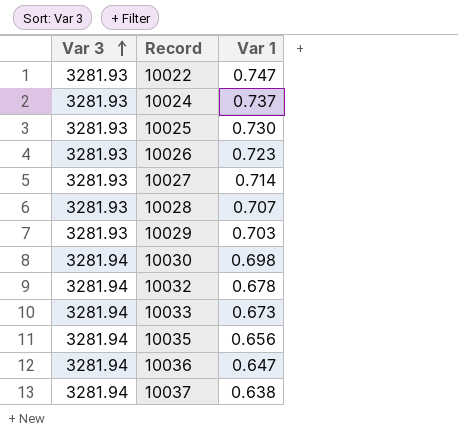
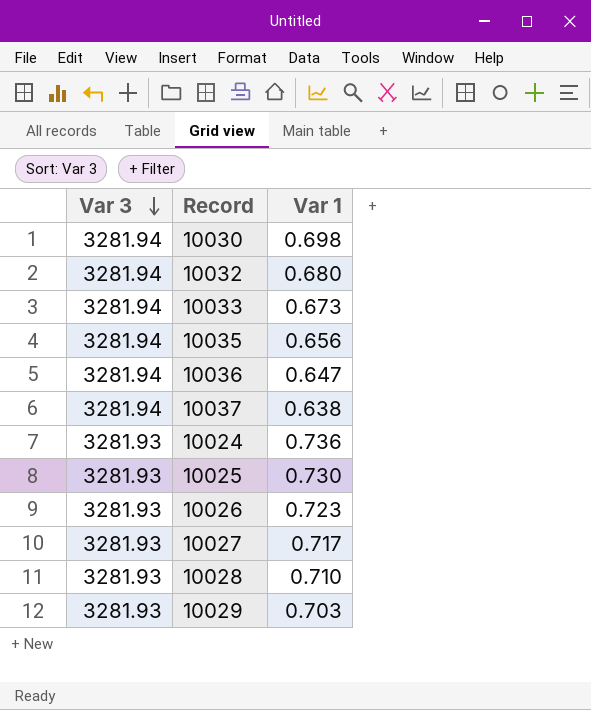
row order: Var 3 ascending -> Var 3 descending
row 10022: 3281.93 | 0.747 -> none
10032 | Var 1: 0.678 -> 0.680
10024 | Var 1: 0.737 -> 0.736
10027 | Var 1: 0.714 -> 0.717
10028 | Var 1: 0.707 -> 0.710

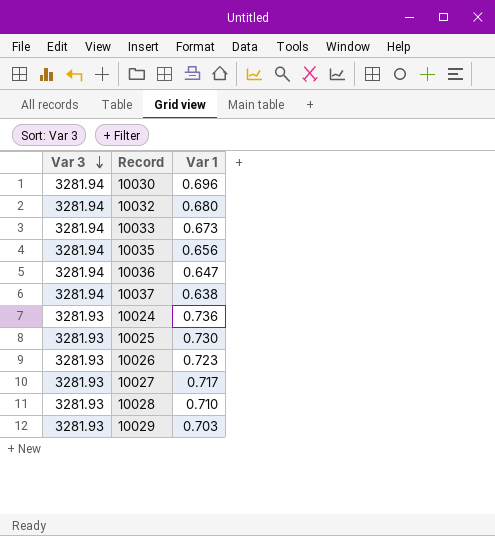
10030 | Var 1: 0.698 -> 0.696

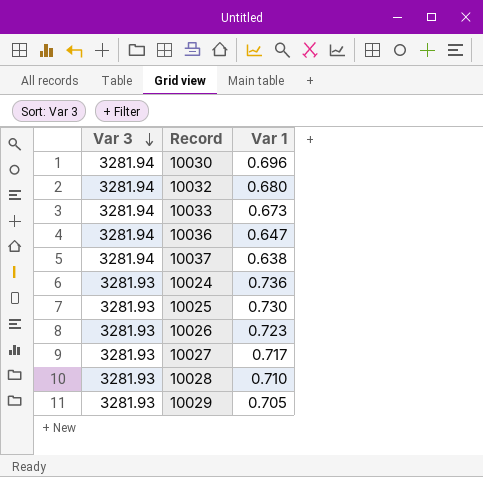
row 10035: 3281.94 | 0.656 -> none
10029 | Var 1: 0.703 -> 0.705

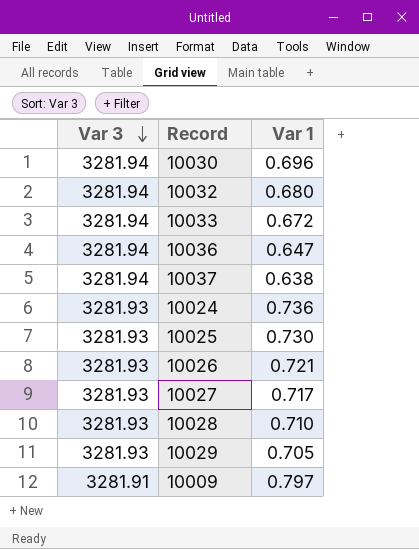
10033 | Var 1: 0.673 -> 0.672
10026 | Var 1: 0.723 -> 0.721
row 10009: none -> 3281.91 | 0.797

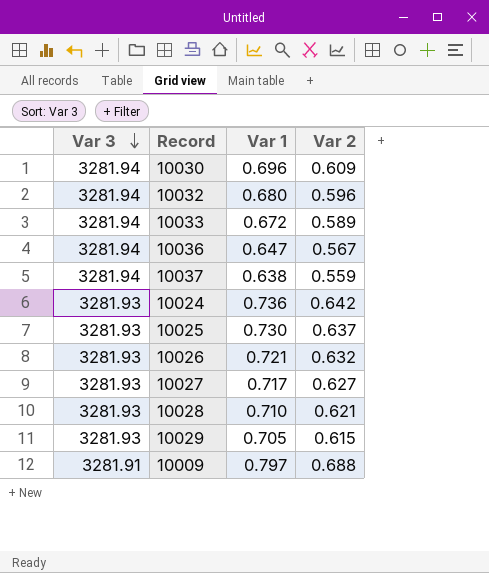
column Var 2 | position: none -> 4

